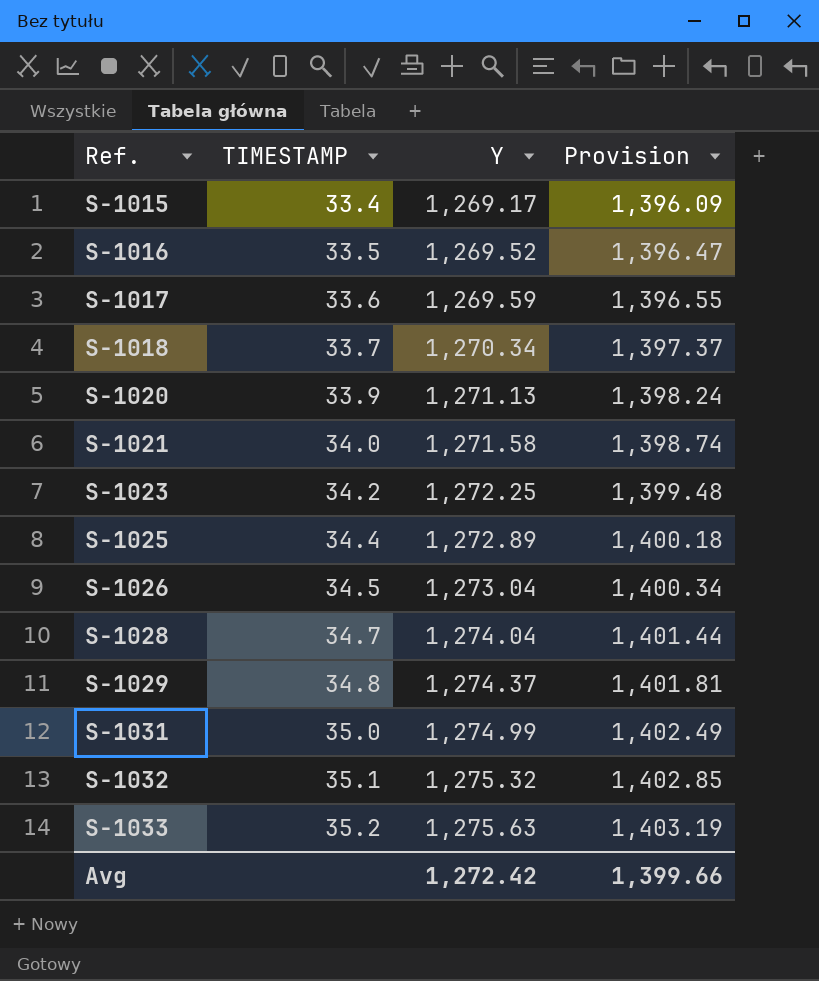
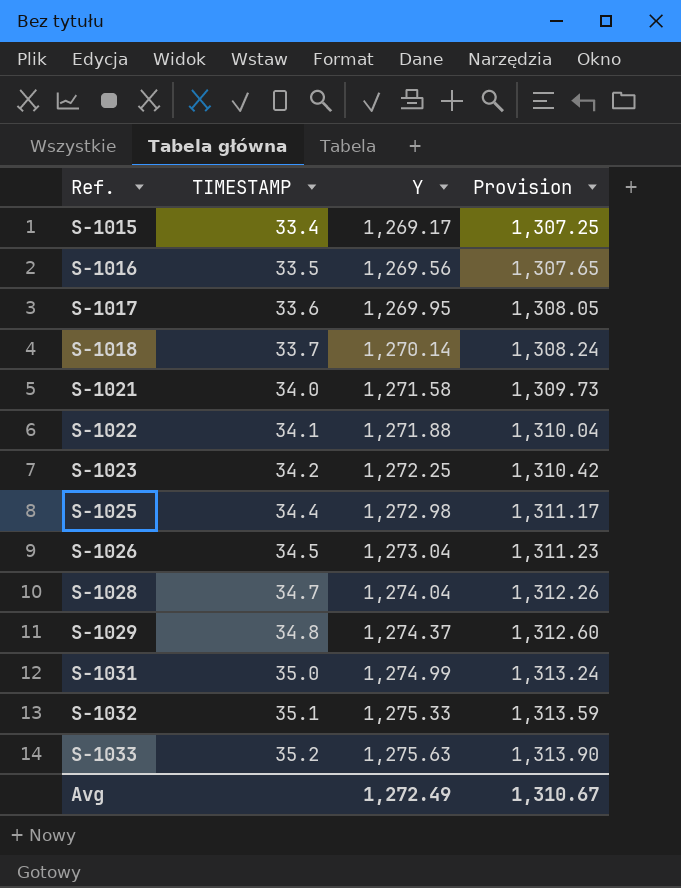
column Provision | formula: [Y] * 1.1 -> [Y] * 1.03
row S-1020: 33.9 | 1,271.13 | 1,398.24 -> none
S-1016 | Y: 1,269.52 -> 1,269.56
S-1017 | Y: 1,269.59 -> 1,269.95
S-1018 | Y: 1,270.34 -> 1,270.14
row S-1022: none -> 34.1 | 1,271.88 | 1,310.04
S-1025 | Y: 1,272.89 -> 1,272.98
S-1032 | Y: 1,275.32 -> 1,275.33
Avg | Y: 1,272.42 -> 1,272.49
Avg | Provision: 1,399.66 -> 1,310.67

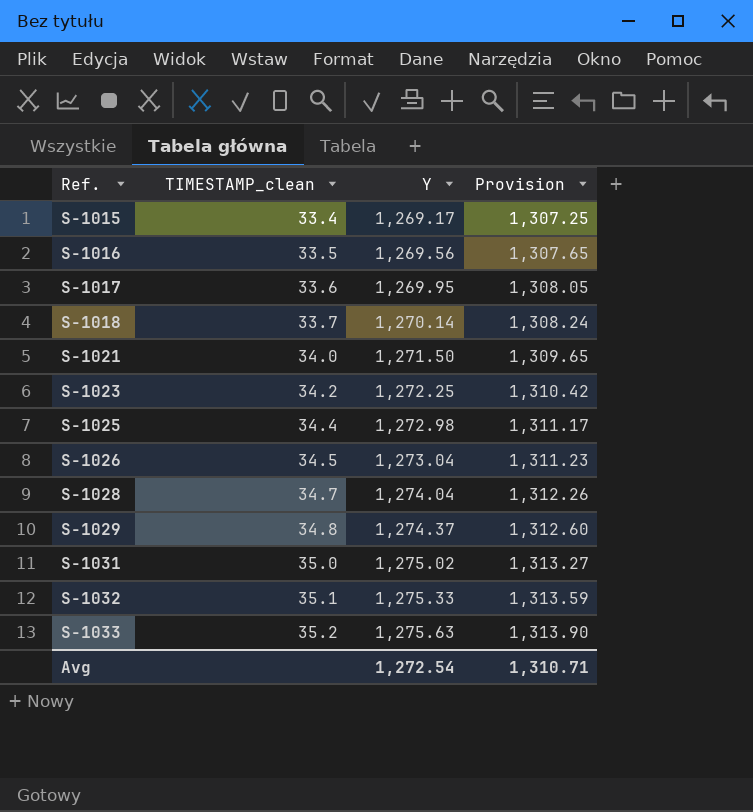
column name: TIMESTAMP -> TIMESTAMP_clean
row S-1022: 34.1 | 1,271.88 | 1,310.04 -> none
S-1021 | Y: 1,271.58 -> 1,271.50
S-1021 | Provision: 1,309.73 -> 1,309.65
S-1031 | Y: 1,274.99 -> 1,275.02
S-1031 | Provision: 1,313.24 -> 1,313.27
Avg | Y: 1,272.49 -> 1,272.54
Avg | Provision: 1,310.67 -> 1,310.71

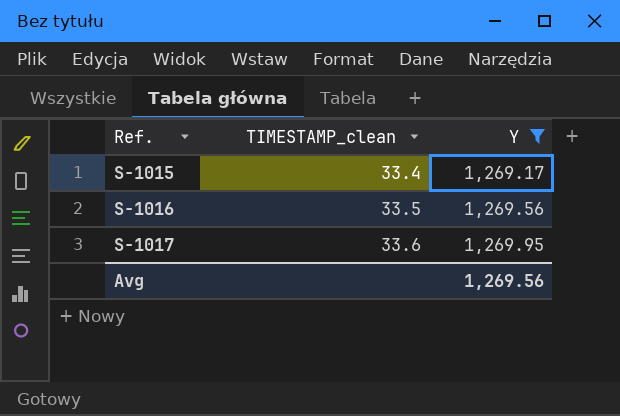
filter: none -> Y <= 1,269.95
column Provision | formula: [Y] * 1.03 -> none
Avg | Y: 1,272.54 -> 1,269.56

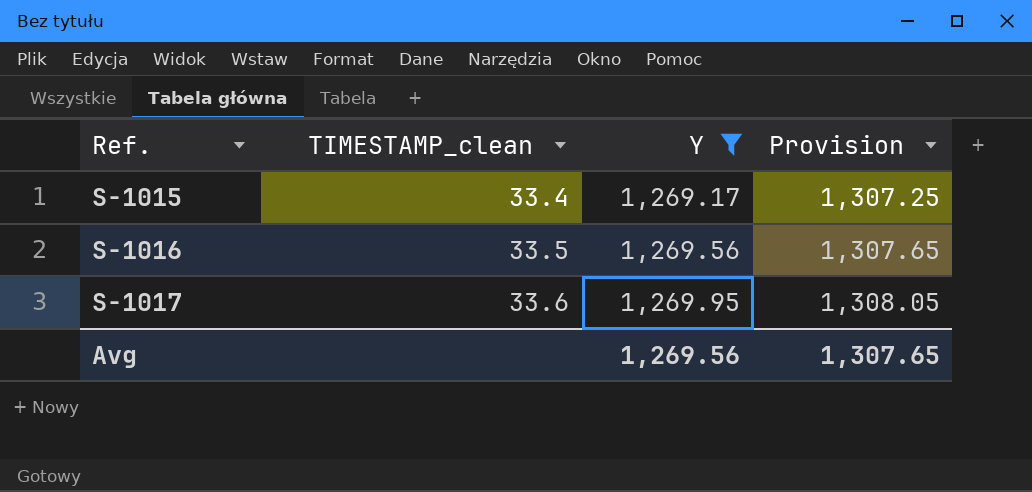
column Provision | formula: none -> [Y] * 1.03

